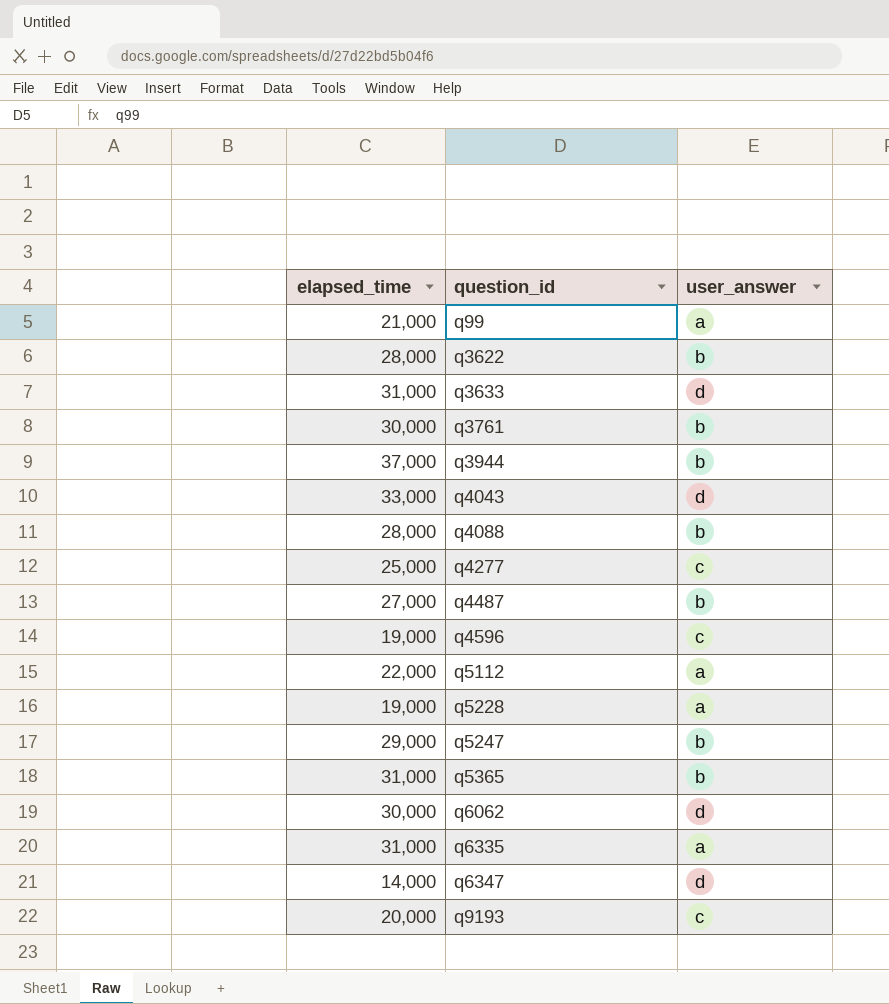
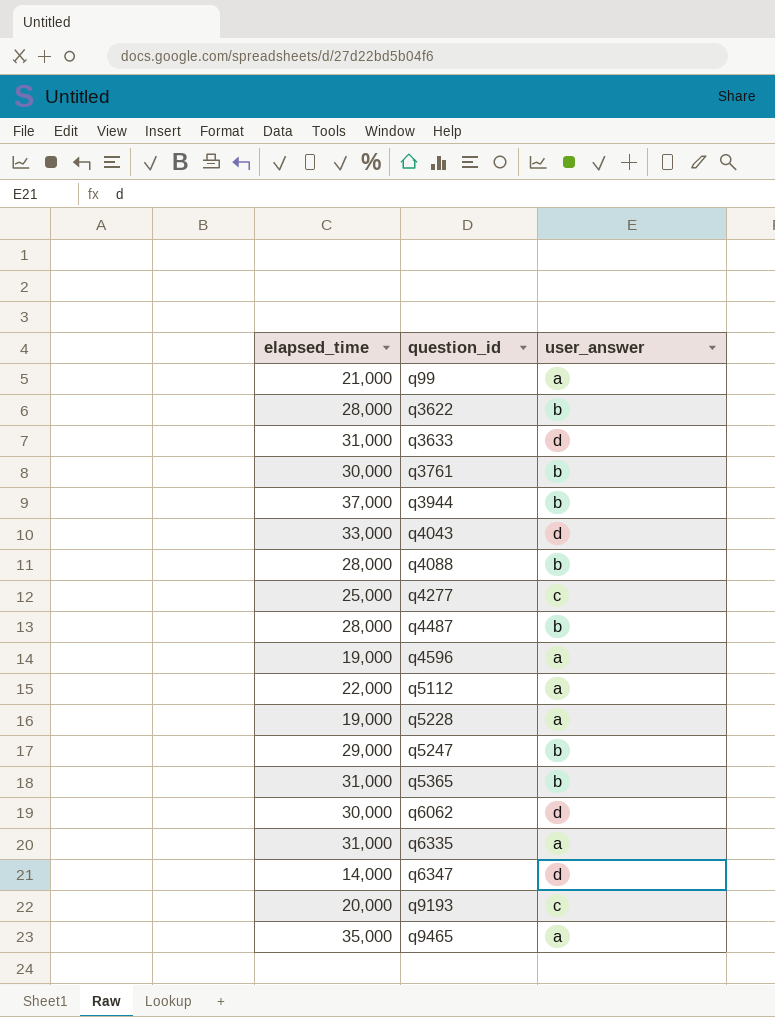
q4487 | elapsed_time: 27,000 -> 28,000
q4596 | user_answer: c -> a
row q9465: none -> 35,000 | a

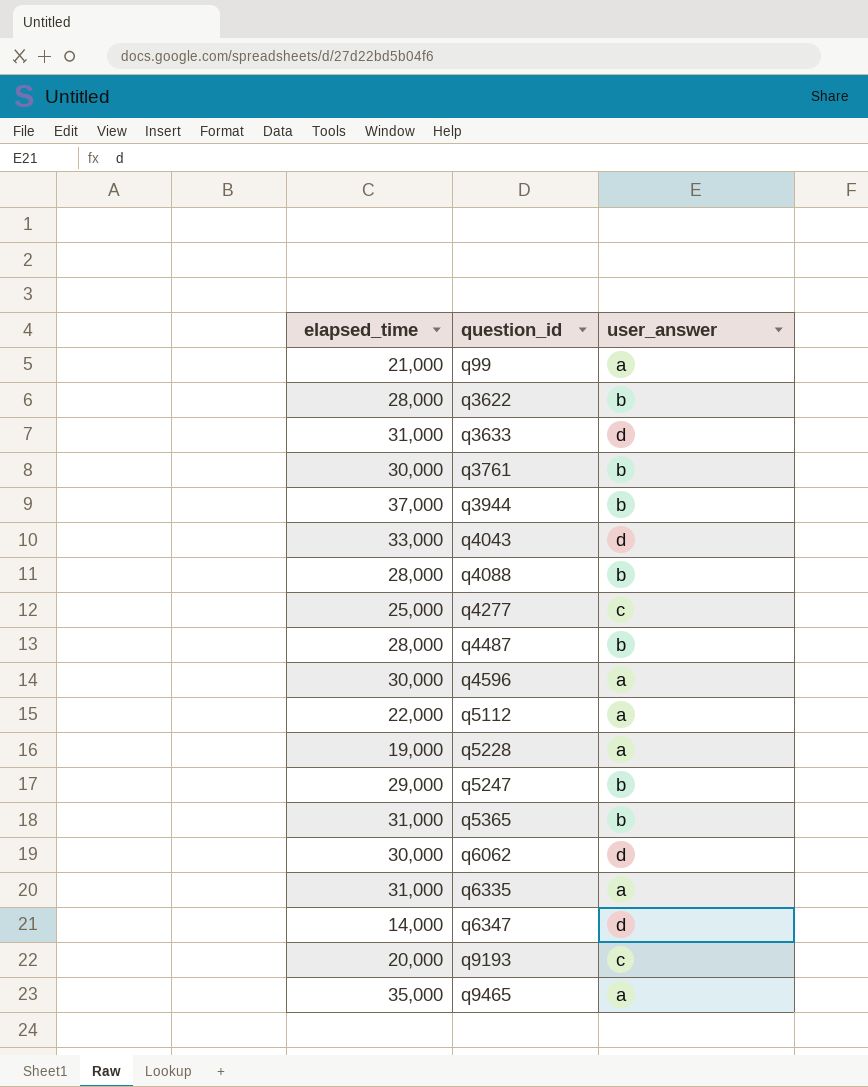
q4596 | elapsed_time: 19,000 -> 30,000

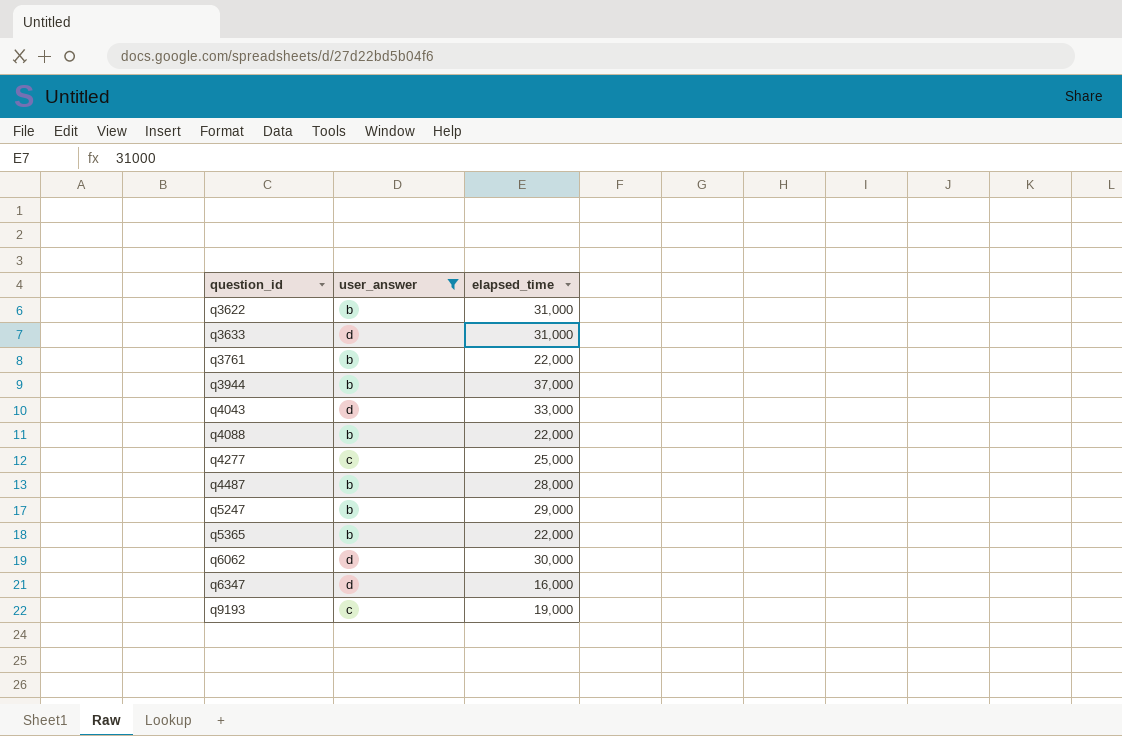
filter: none -> user_answer != a
column elapsed_time | position: 1 -> 3
q3622 | elapsed_time: 28,000 -> 31,000
q3761 | elapsed_time: 30,000 -> 22,000
q4088 | elapsed_time: 28,000 -> 22,000
q5365 | elapsed_time: 31,000 -> 22,000
q6347 | elapsed_time: 14,000 -> 16,000
q9193 | elapsed_time: 20,000 -> 19,000

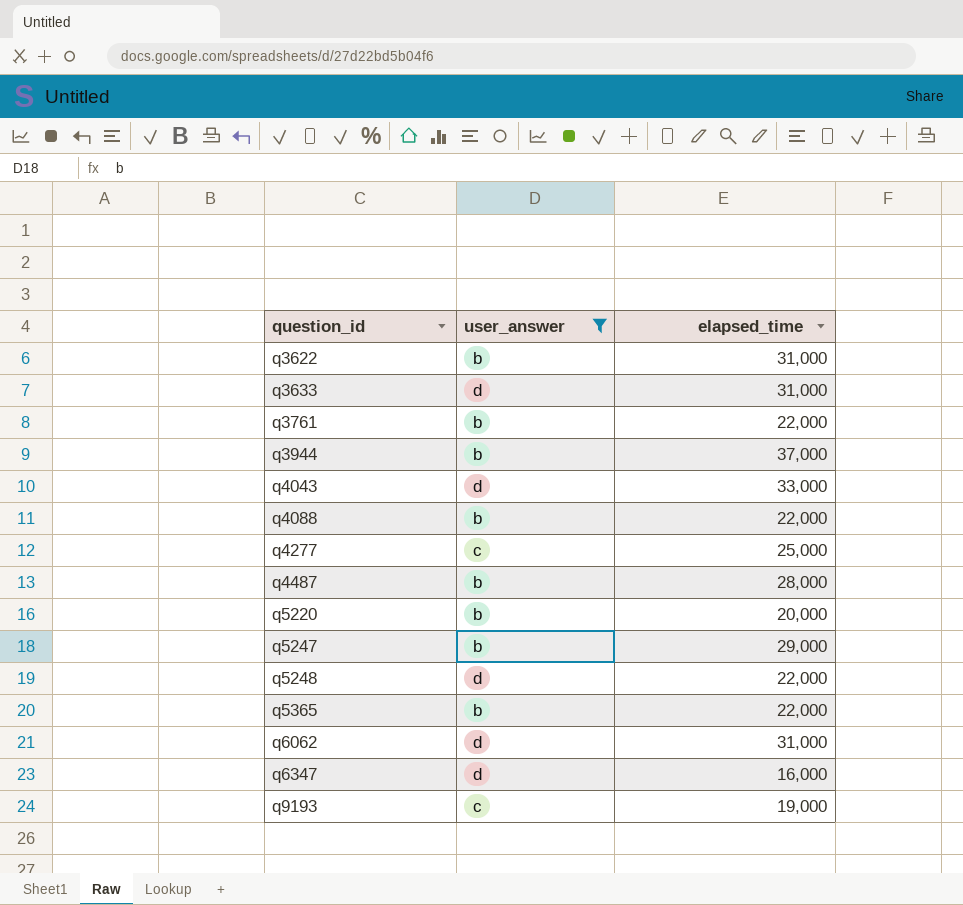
row q5220: none -> b | 20,000
row q5248: none -> d | 22,000
q6062 | elapsed_time: 30,000 -> 31,000

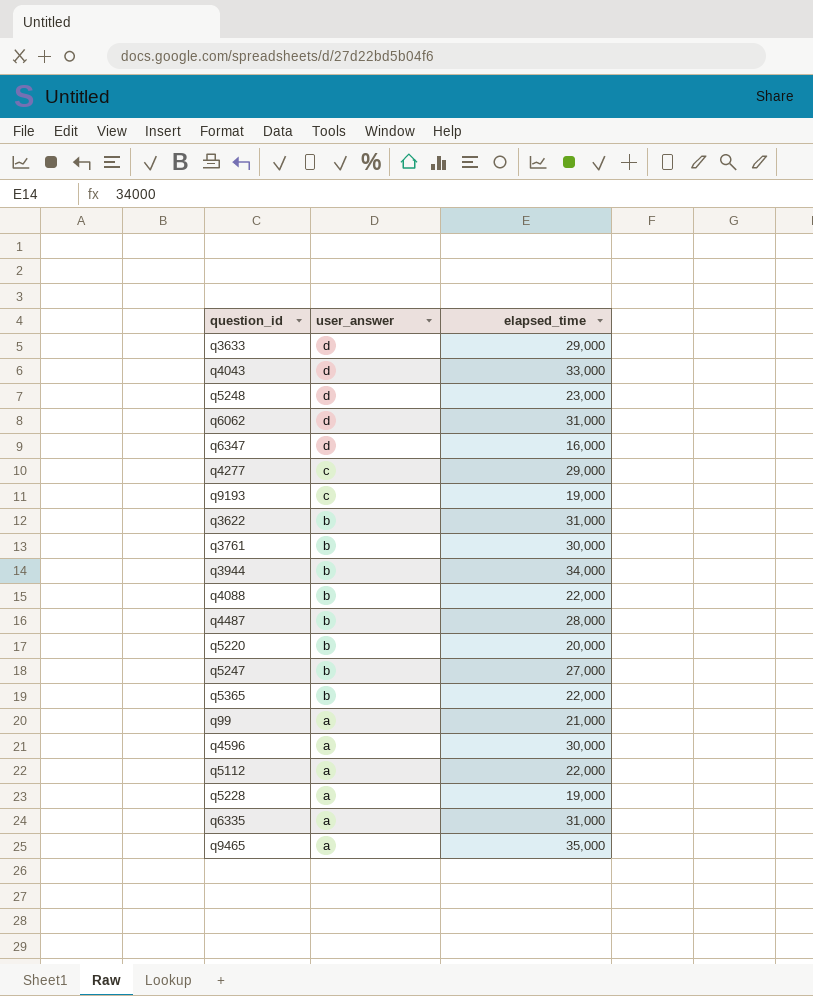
filter: user_answer != a -> none
row order: question_id ascending -> user_answer descending
q3633 | elapsed_time: 31,000 -> 29,000
q5248 | elapsed_time: 22,000 -> 23,000
q4277 | elapsed_time: 25,000 -> 29,000
q3761 | elapsed_time: 22,000 -> 30,000
q3944 | elapsed_time: 37,000 -> 34,000
q5247 | elapsed_time: 29,000 -> 27,000

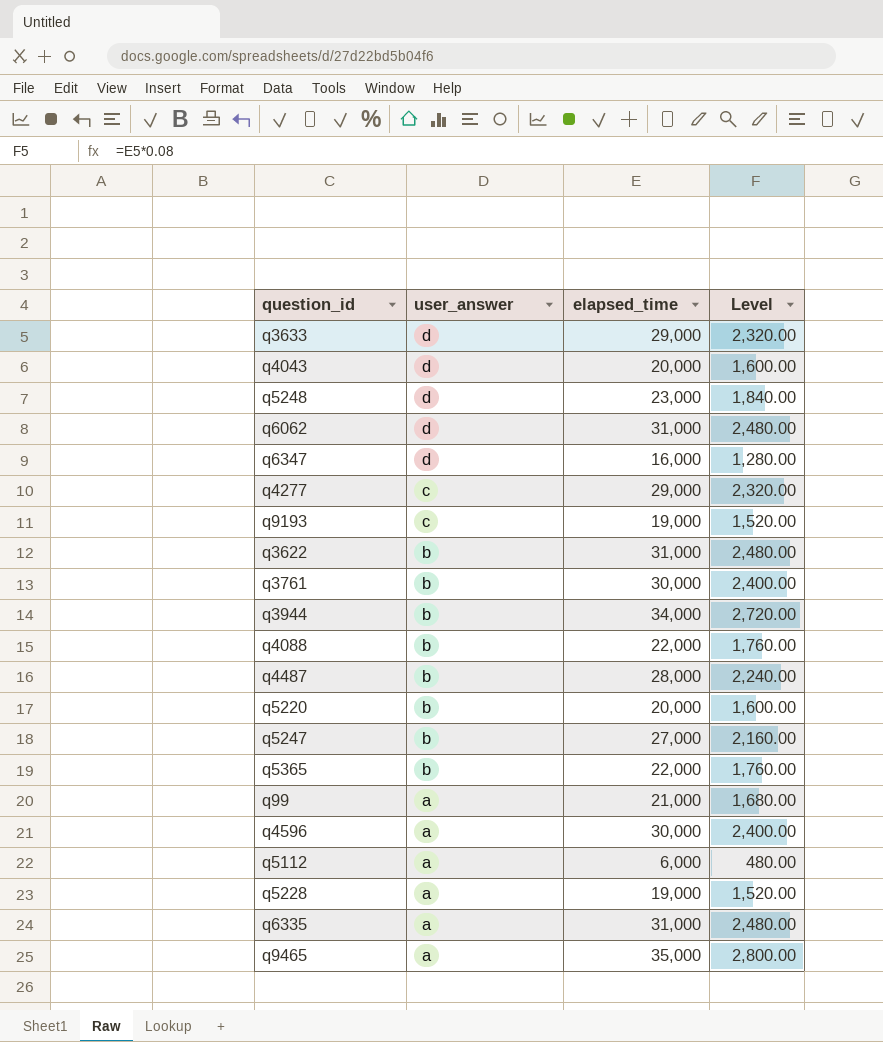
column Level | formula: none -> [elapsed_time] * 0.08
q4043 | elapsed_time: 33,000 -> 20,000
q5112 | elapsed_time: 22,000 -> 6,000

